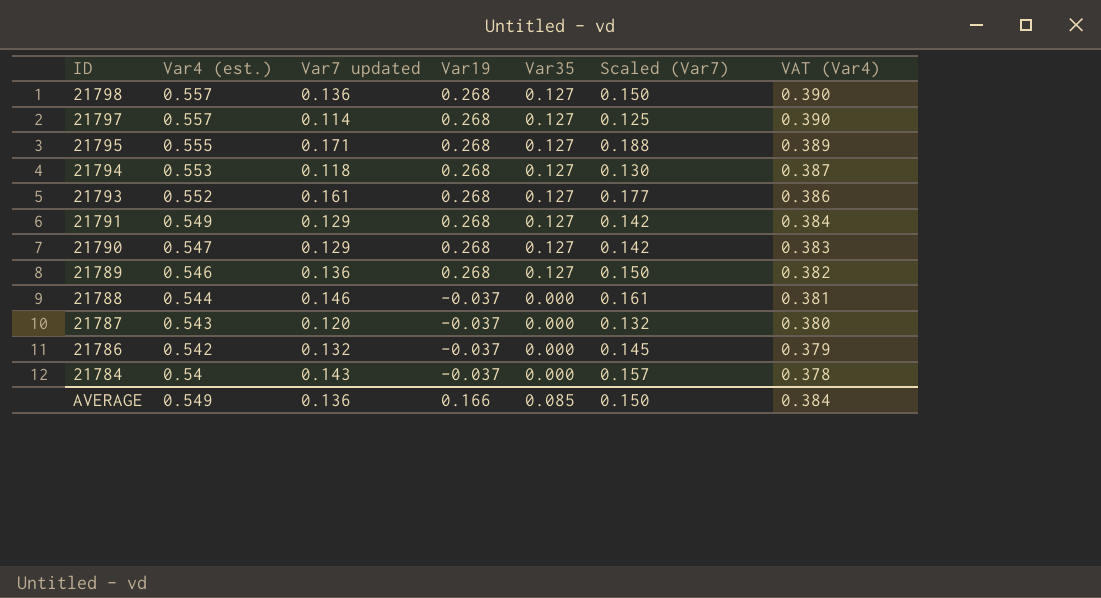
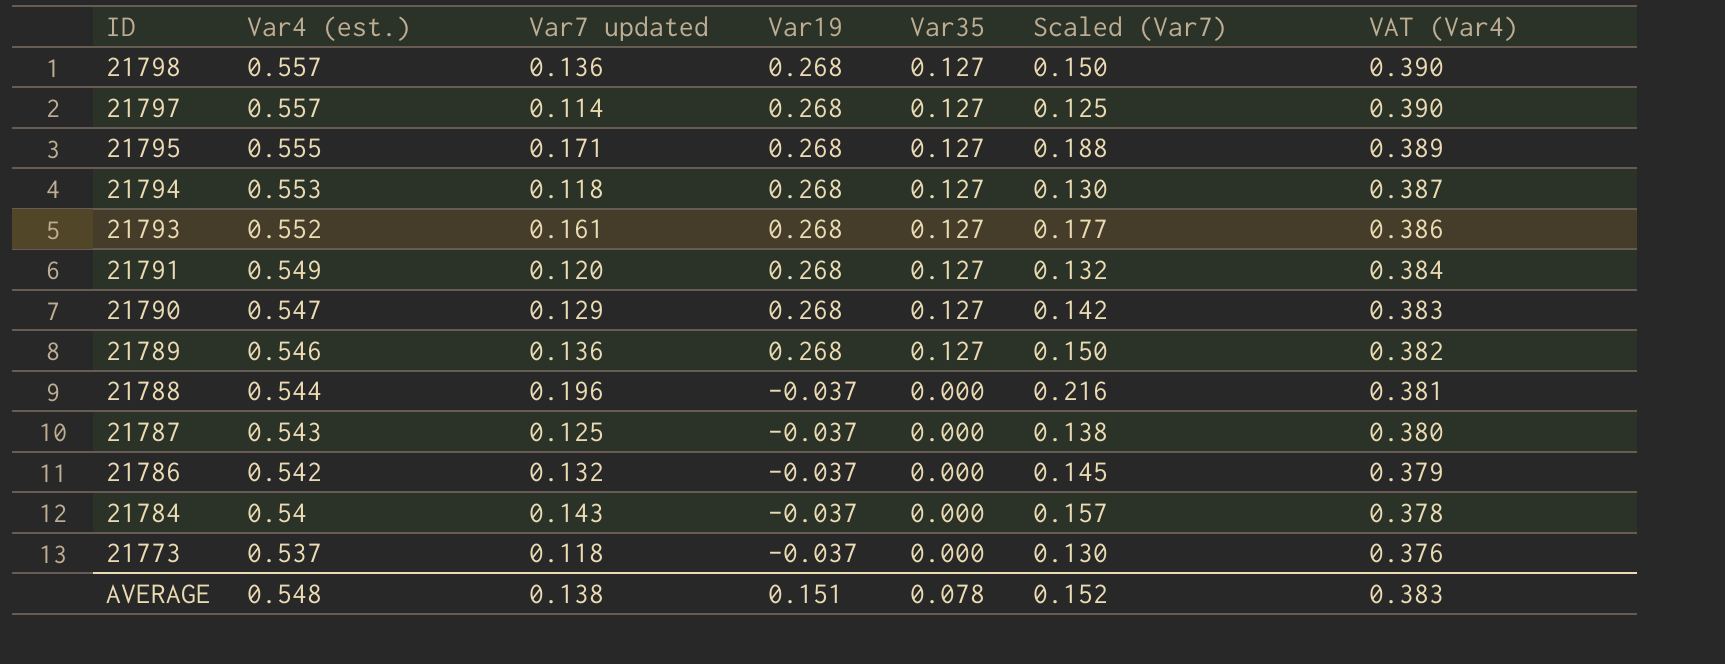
21791 | Var7 updated: 0.129 -> 0.120
21791 | Scaled (Var7): 0.142 -> 0.132
21788 | Var7 updated: 0.146 -> 0.196
21788 | Scaled (Var7): 0.161 -> 0.216
21787 | Var7 updated: 0.120 -> 0.125
21787 | Scaled (Var7): 0.132 -> 0.138
row 21773: none -> 0.537 | 0.118 | -0.037 | 0.000 | 0.130 | 0.376
AVERAGE | Var4 (est.): 0.549 -> 0.548
AVERAGE | Var7 updated: 0.136 -> 0.138
AVERAGE | Var19: 0.166 -> 0.151
AVERAGE | Var35: 0.085 -> 0.078
AVERAGE | Scaled (Var7): 0.150 -> 0.152
AVERAGE | VAT (Var4): 0.384 -> 0.383

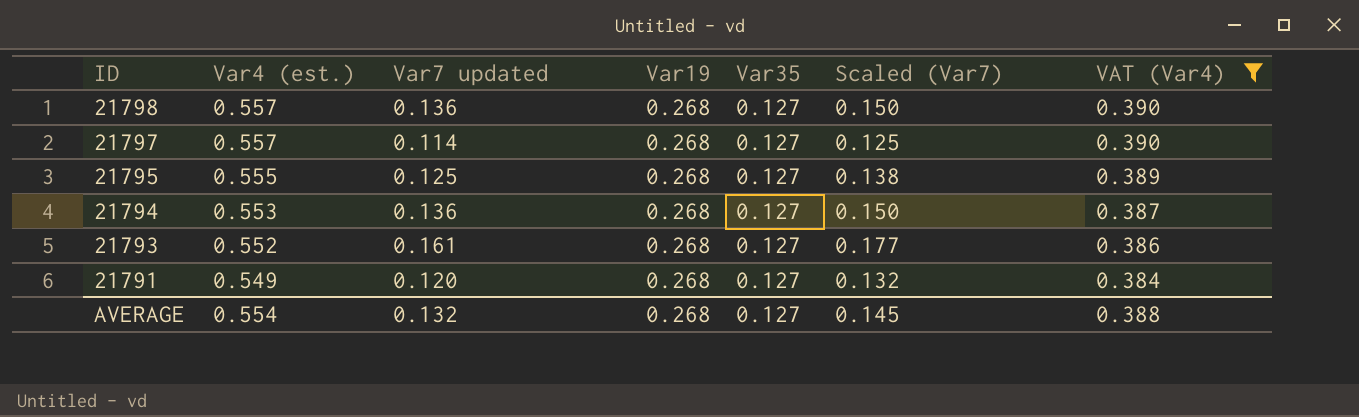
filter: none -> VAT (Var4) >= 0.384
21795 | Var7 updated: 0.171 -> 0.125
21795 | Scaled (Var7): 0.188 -> 0.138
21794 | Var7 updated: 0.118 -> 0.136
21794 | Scaled (Var7): 0.130 -> 0.150
AVERAGE | Var4 (est.): 0.548 -> 0.554
AVERAGE | Var7 updated: 0.138 -> 0.132
AVERAGE | Var19: 0.151 -> 0.268
AVERAGE | Var35: 0.078 -> 0.127
AVERAGE | Scaled (Var7): 0.152 -> 0.145
AVERAGE | VAT (Var4): 0.383 -> 0.388

